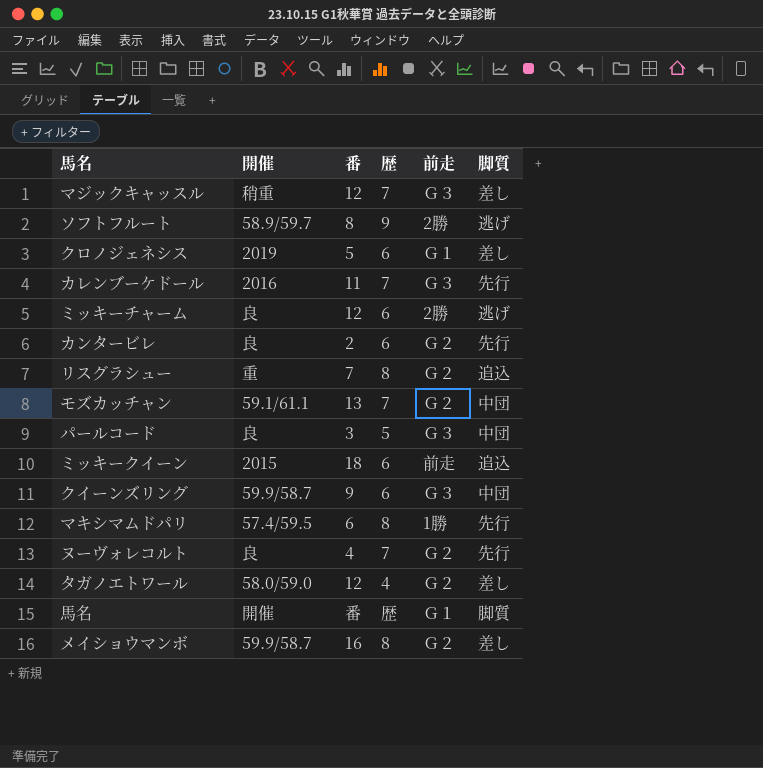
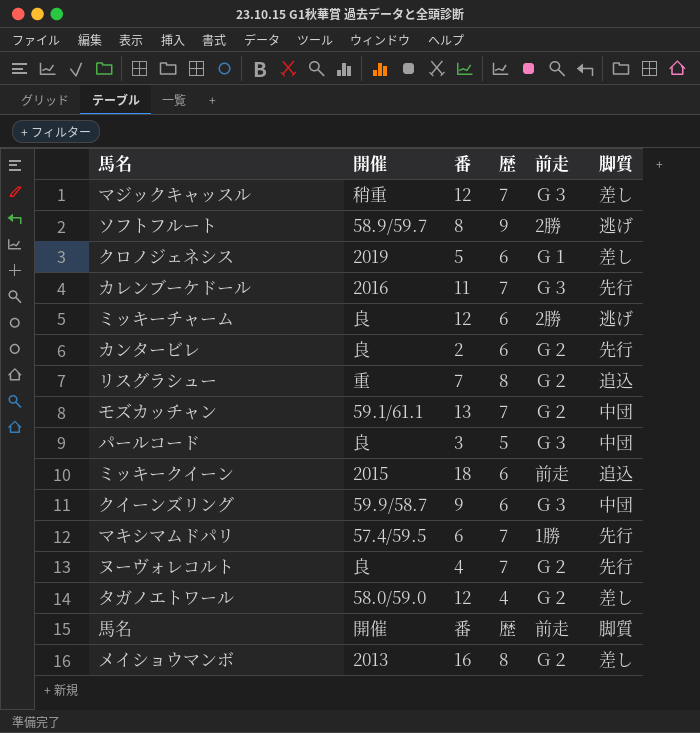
マキシマムドパリ | 歴: 8 -> 7
馬名 | 前走: Ｇ１ -> 前走
メイショウマンボ | 開催: 59.9/58.7 -> 2013

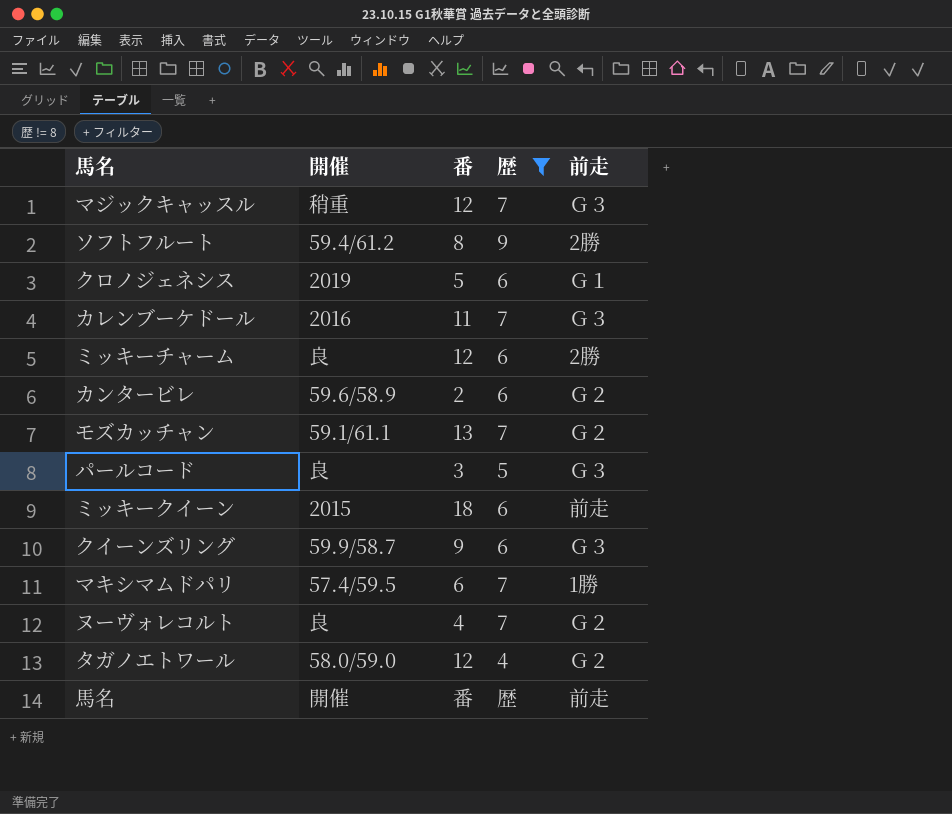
filter: none -> 歴 != 8
column 脚質 | position: 6 -> none
ソフトフルート | 開催: 58.9/59.7 -> 59.4/61.2
カンタービレ | 開催: 良 -> 59.6/58.9

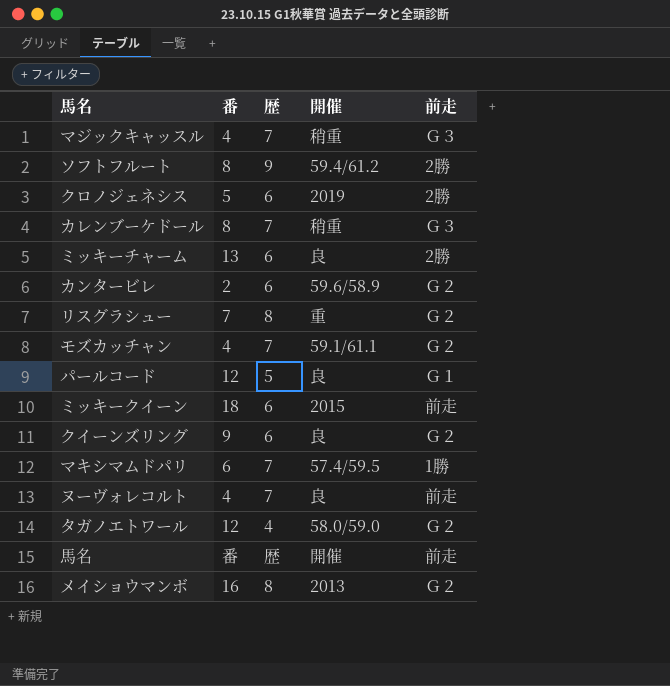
filter: 歴 != 8 -> none
column 開催 | position: 2 -> 4
マジックキャッスル | 番: 12 -> 4
クロノジェネシス | 前走: Ｇ１ -> 2勝
カレンブーケドール | 番: 11 -> 8
カレンブーケドール | 開催: 2016 -> 稍重
ミッキーチャーム | 番: 12 -> 13
モズカッチャン | 番: 13 -> 4
パールコード | 番: 3 -> 12
パールコード | 前走: Ｇ３ -> Ｇ１
クイーンズリング | 開催: 59.9/58.7 -> 良
クイーンズリング | 前走: Ｇ３ -> Ｇ２
ヌーヴォレコルト | 前走: Ｇ２ -> 前走

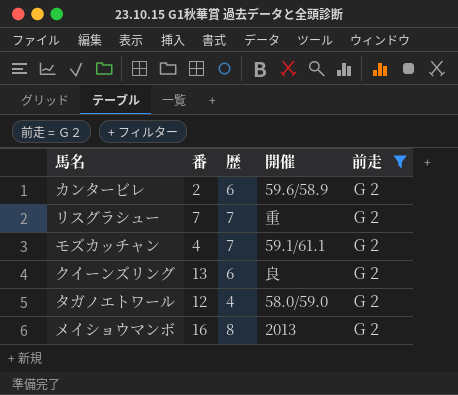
filter: none -> 前走 = Ｇ２
リスグラシュー | 歴: 8 -> 7
クイーンズリング | 番: 9 -> 13

